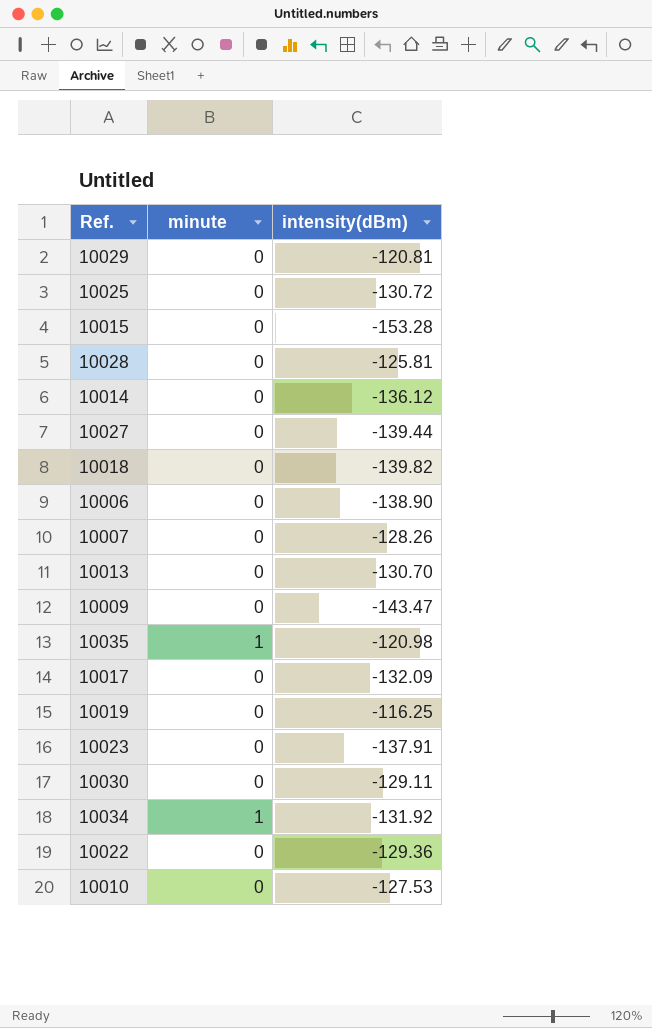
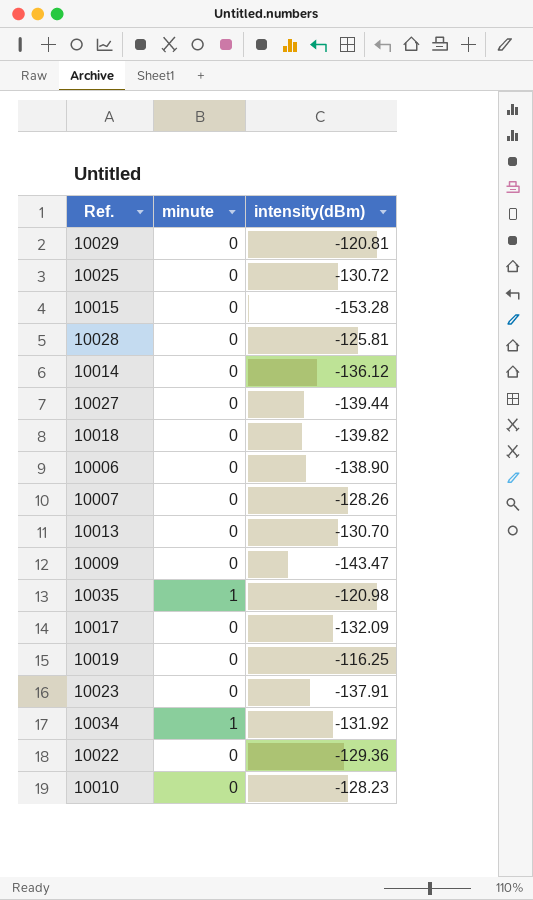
row 10030: 0 | -129.11 -> none
10010 | intensity(dBm): -127.53 -> -128.23

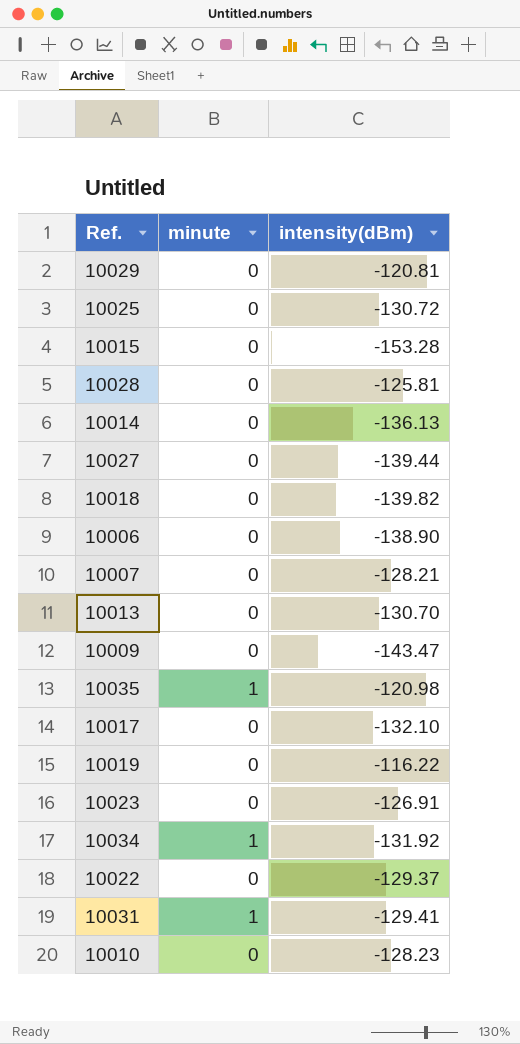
10014 | intensity(dBm): -136.12 -> -136.13
10007 | intensity(dBm): -128.26 -> -128.21
10017 | intensity(dBm): -132.09 -> -132.10
10019 | intensity(dBm): -116.25 -> -116.22
10023 | intensity(dBm): -137.91 -> -126.91
10022 | intensity(dBm): -129.36 -> -129.37
row 10031: none -> 1 | -129.41

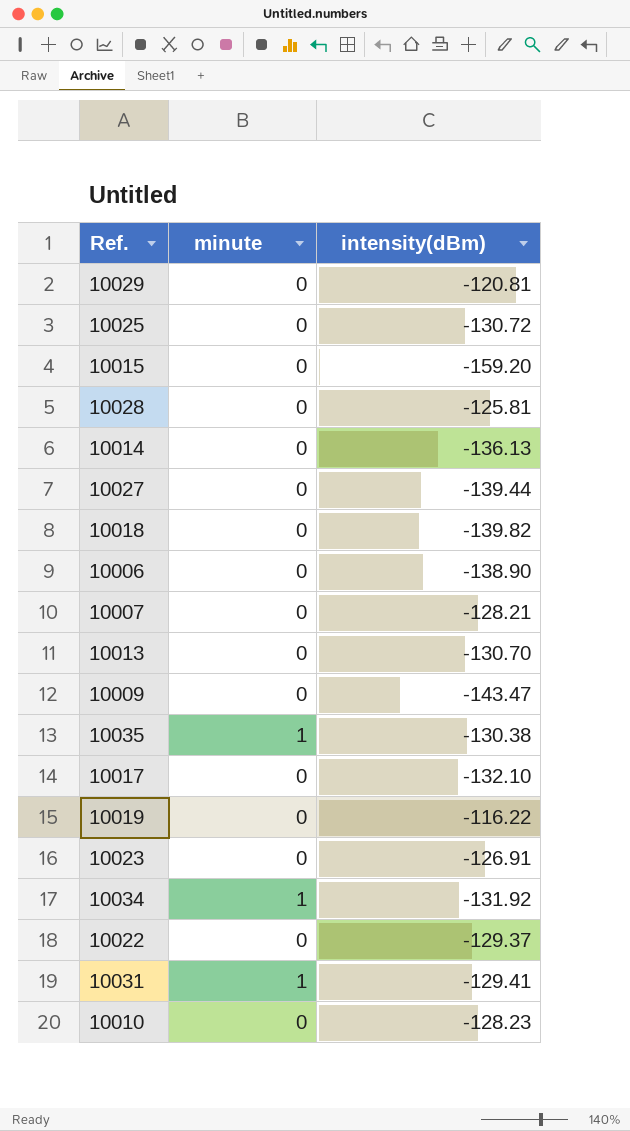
10015 | intensity(dBm): -153.28 -> -159.20
10035 | intensity(dBm): -120.98 -> -130.38

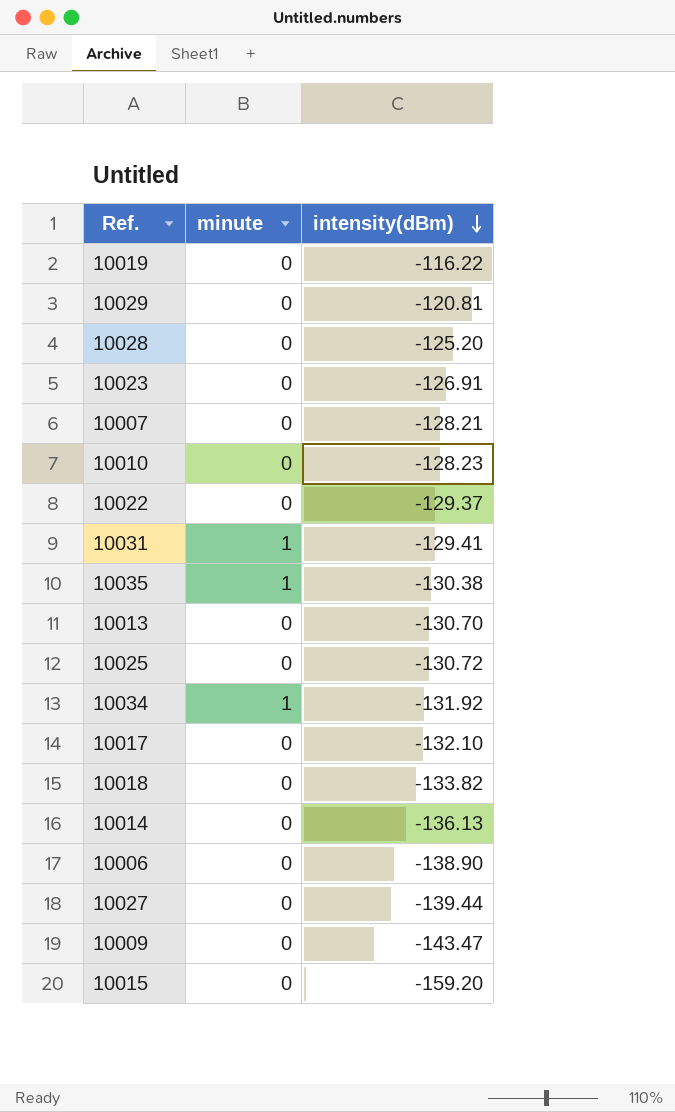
row order: none -> intensity(dBm) descending
10028 | intensity(dBm): -125.81 -> -125.20
10018 | intensity(dBm): -139.82 -> -133.82

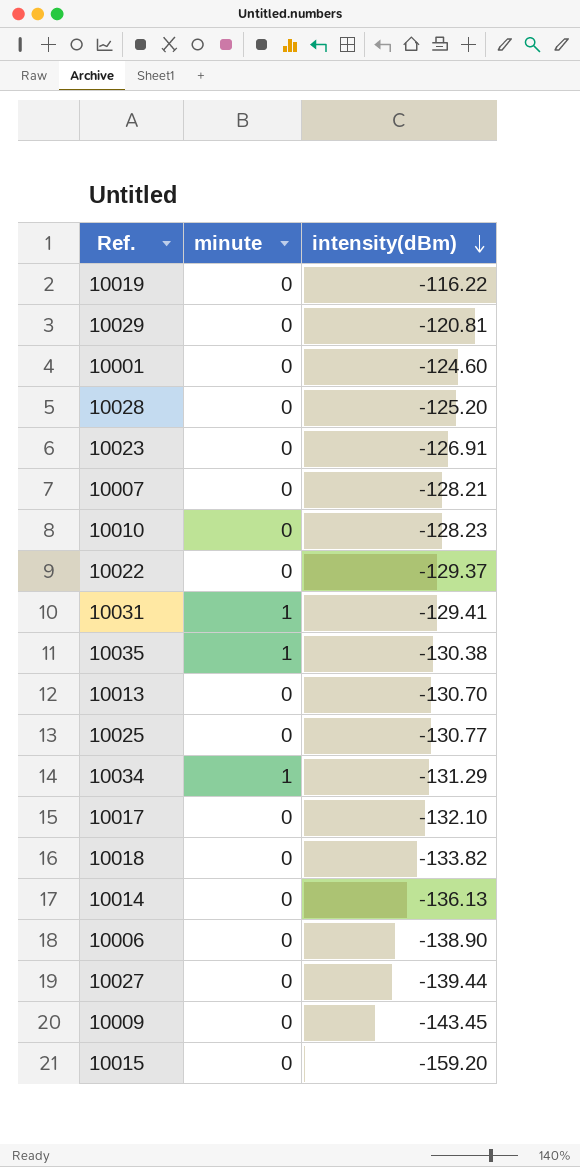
row 10001: none -> 0 | -124.60
10025 | intensity(dBm): -130.72 -> -130.77
10034 | intensity(dBm): -131.92 -> -131.29
10009 | intensity(dBm): -143.47 -> -143.45

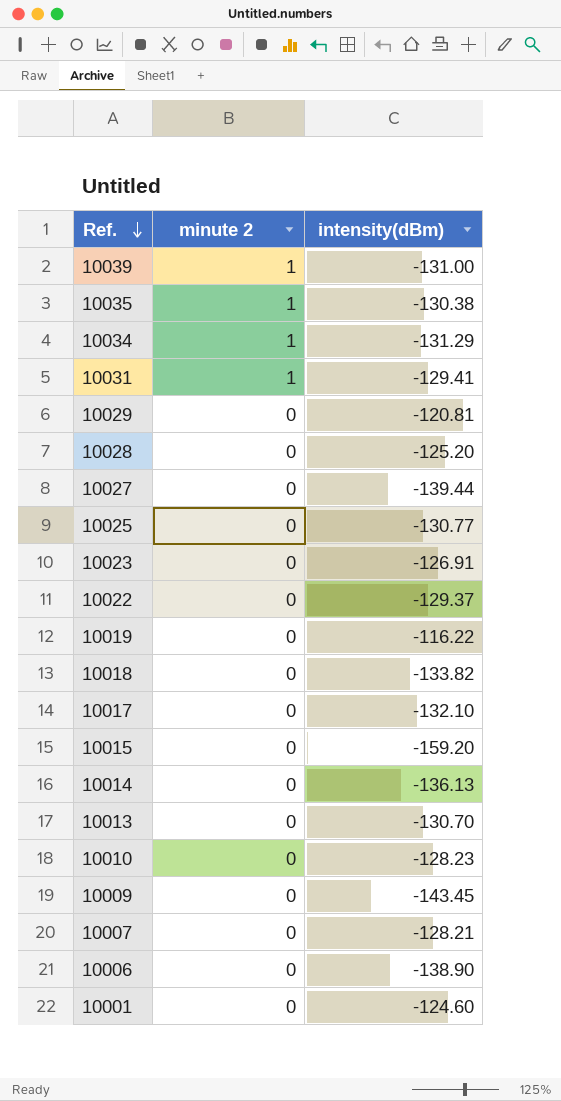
row order: intensity(dBm) descending -> Ref. descending
column name: minute -> minute 2
row 10039: none -> 1 | -131.00

